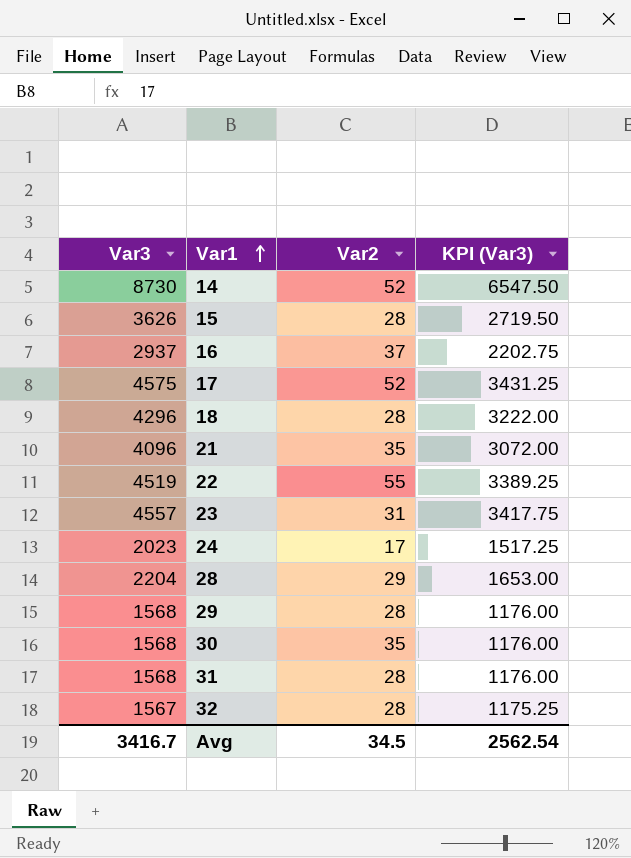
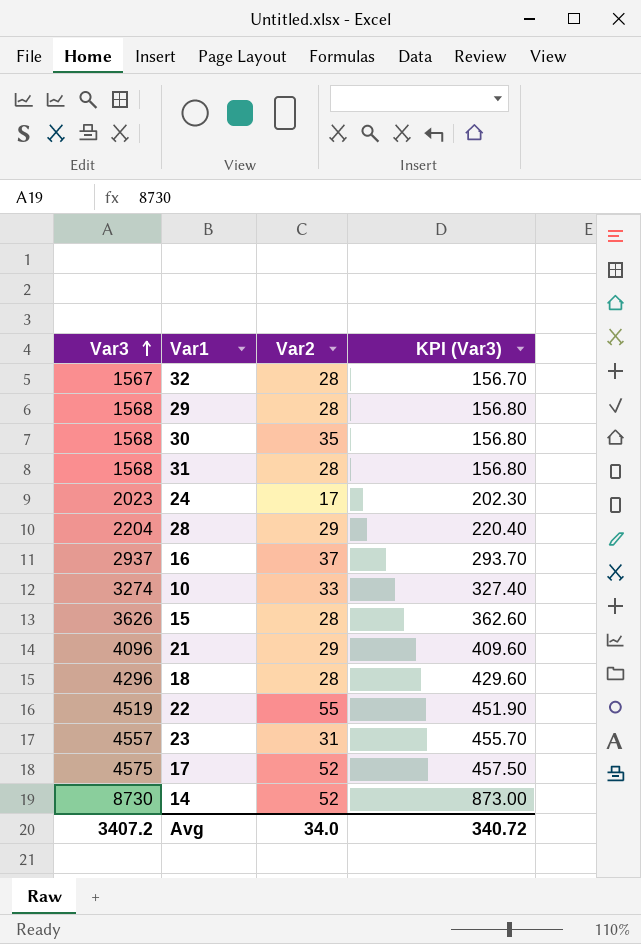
row order: Var1 ascending -> Var3 ascending
column KPI (Var3) | formula: [Var3] * 0.75 -> [Var3] * 0.1
row 10: none -> 3274 | 33 | 327.40
21 | Var2: 35 -> 29
Avg | Var3: 3416.7 -> 3407.2
Avg | Var2: 34.5 -> 34.0
Avg | KPI (Var3): 2562.54 -> 340.72

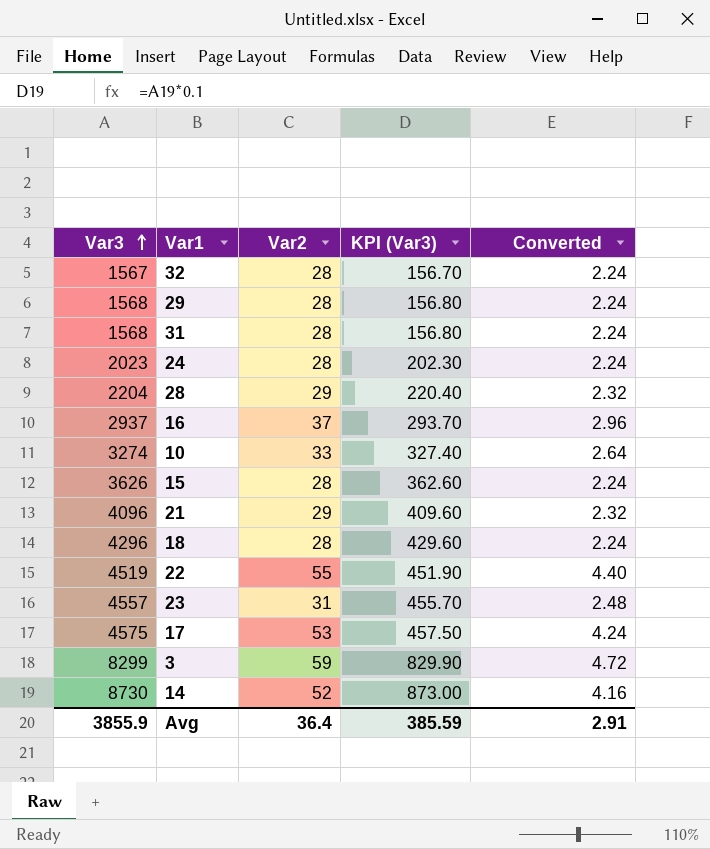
column Converted | formula: none -> [Var2] * 0.08
row 30: 1568 | 35 | 156.80 -> none
24 | Var2: 17 -> 28
17 | Var2: 52 -> 53
row 3: none -> 8299 | 59 | 829.90 | 4.72
Avg | Var3: 3407.2 -> 3855.9
Avg | Var2: 34.0 -> 36.4
Avg | KPI (Var3): 340.72 -> 385.59

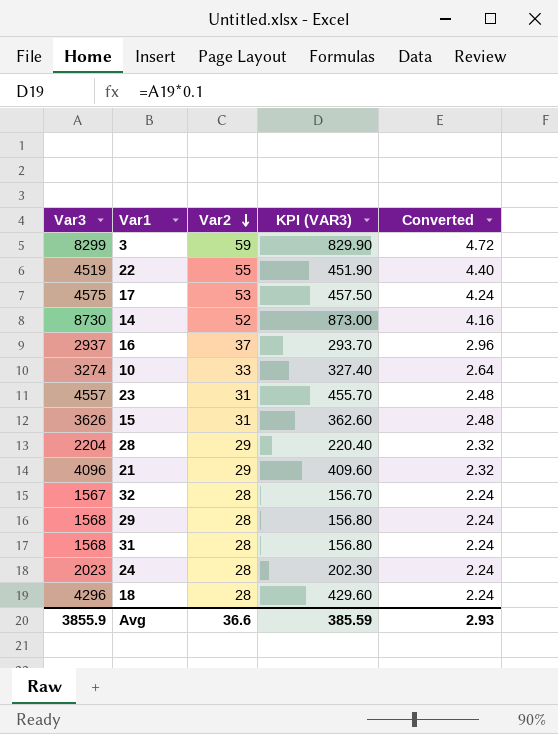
row order: Var3 ascending -> Var2 descending
column name: KPI (Var3) -> KPI (VAR3)
15 | Var2: 28 -> 31
15 | Converted: 2.24 -> 2.48
Avg | Var2: 36.4 -> 36.6
Avg | Converted: 2.91 -> 2.93

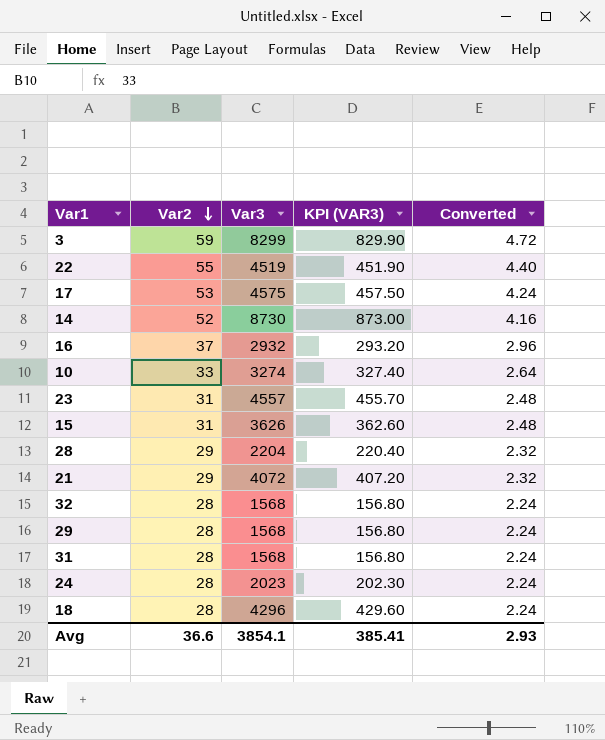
column Var3 | position: 1 -> 3
16 | Var3: 2937 -> 2932
16 | KPI (VAR3): 293.70 -> 293.20
21 | Var3: 4096 -> 4072
21 | KPI (VAR3): 409.60 -> 407.20
32 | Var3: 1567 -> 1568
32 | KPI (VAR3): 156.70 -> 156.80
Avg | Var3: 3855.9 -> 3854.1
Avg | KPI (VAR3): 385.59 -> 385.41

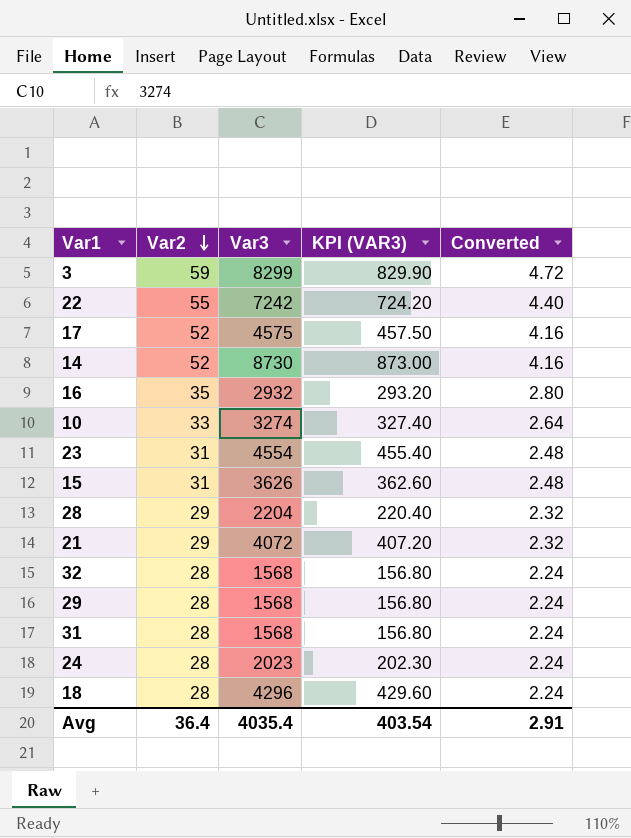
22 | Var3: 4519 -> 7242
22 | KPI (VAR3): 451.90 -> 724.20
17 | Var2: 53 -> 52
17 | Converted: 4.24 -> 4.16
16 | Var2: 37 -> 35
16 | Converted: 2.96 -> 2.80
23 | Var3: 4557 -> 4554
23 | KPI (VAR3): 455.70 -> 455.40
Avg | Var2: 36.6 -> 36.4
Avg | Var3: 3854.1 -> 4035.4
Avg | KPI (VAR3): 385.41 -> 403.54
Avg | Converted: 2.93 -> 2.91

